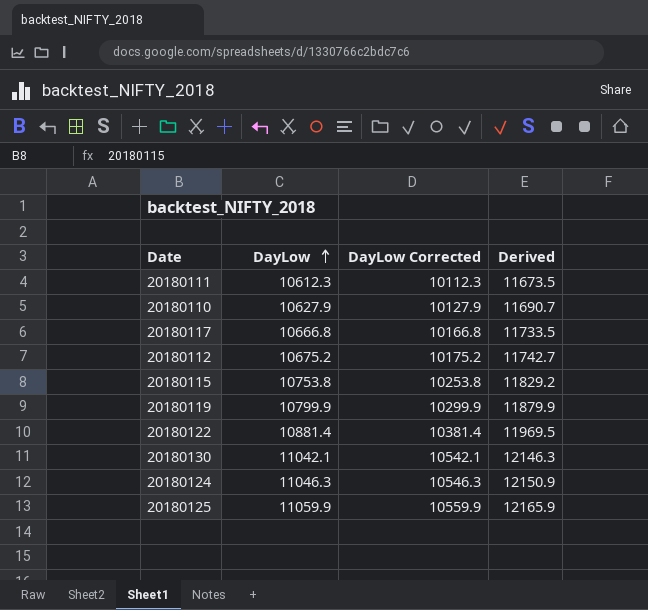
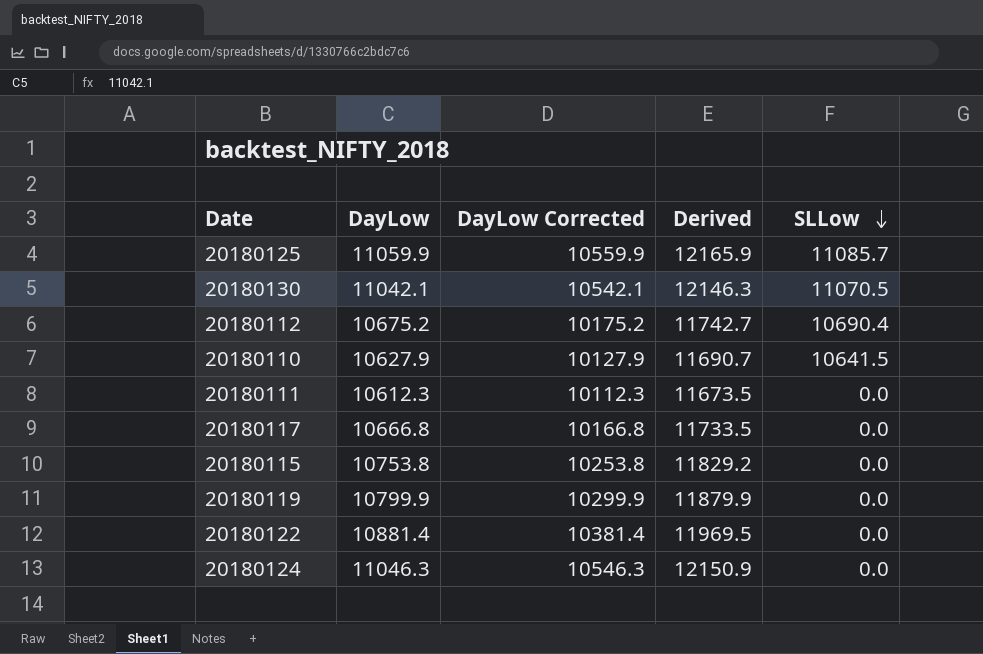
row order: DayLow ascending -> SLLow descending
column SLLow | position: none -> 5

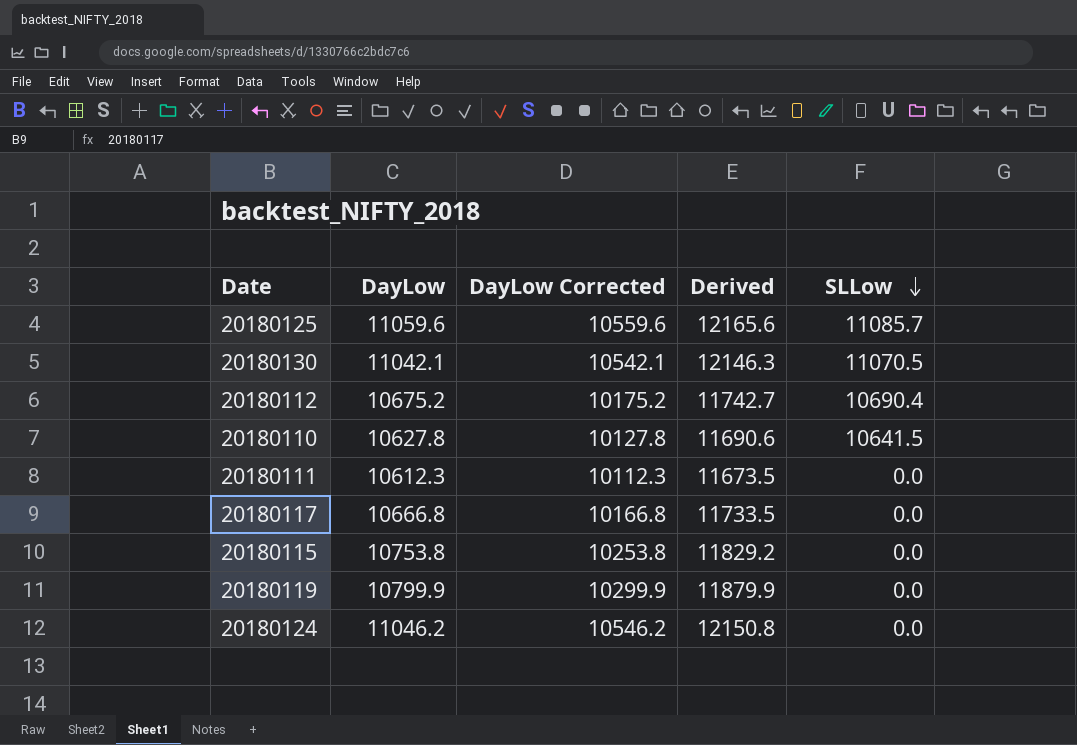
row 20180122: 10881.4 | 10381.4 | 11969.5 | 0.0 -> none
20180125 | DayLow: 11059.9 -> 11059.6
20180125 | DayLow Corrected: 10559.9 -> 10559.6
20180125 | Derived: 12165.9 -> 12165.6
20180110 | DayLow: 10627.9 -> 10627.8
20180110 | DayLow Corrected: 10127.9 -> 10127.8
20180110 | Derived: 11690.7 -> 11690.6
20180124 | DayLow: 11046.3 -> 11046.2
20180124 | DayLow Corrected: 10546.3 -> 10546.2
20180124 | Derived: 12150.9 -> 12150.8

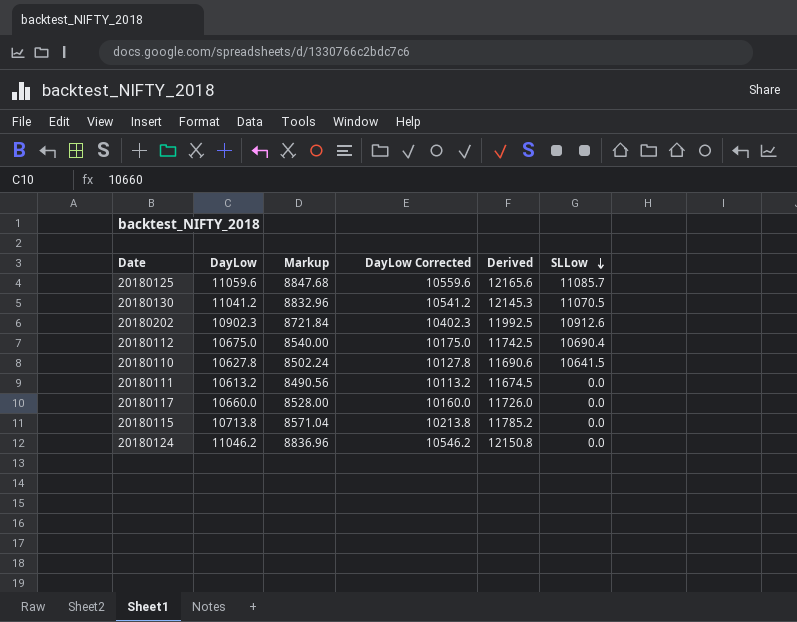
column Markup | formula: none -> [DayLow] * 0.8
row 20180119: 10799.9 | 10299.9 | 11879.9 | 0.0 -> none
20180130 | DayLow: 11042.1 -> 11041.2
20180130 | DayLow Corrected: 10542.1 -> 10541.2
20180130 | Derived: 12146.3 -> 12145.3
row 20180202: none -> 10902.3 | 8721.84 | 10402.3 | 11992.5 | 10912.6
20180112 | DayLow: 10675.2 -> 10675.0
20180112 | DayLow Corrected: 10175.2 -> 10175.0
20180112 | Derived: 11742.7 -> 11742.5
20180111 | DayLow: 10612.3 -> 10613.2
20180111 | DayLow Corrected: 10112.3 -> 10113.2
20180111 | Derived: 11673.5 -> 11674.5
20180117 | DayLow: 10666.8 -> 10660.0
20180117 | DayLow Corrected: 10166.8 -> 10160.0
20180117 | Derived: 11733.5 -> 11726.0
20180115 | DayLow: 10753.8 -> 10713.8
20180115 | DayLow Corrected: 10253.8 -> 10213.8
20180115 | Derived: 11829.2 -> 11785.2

